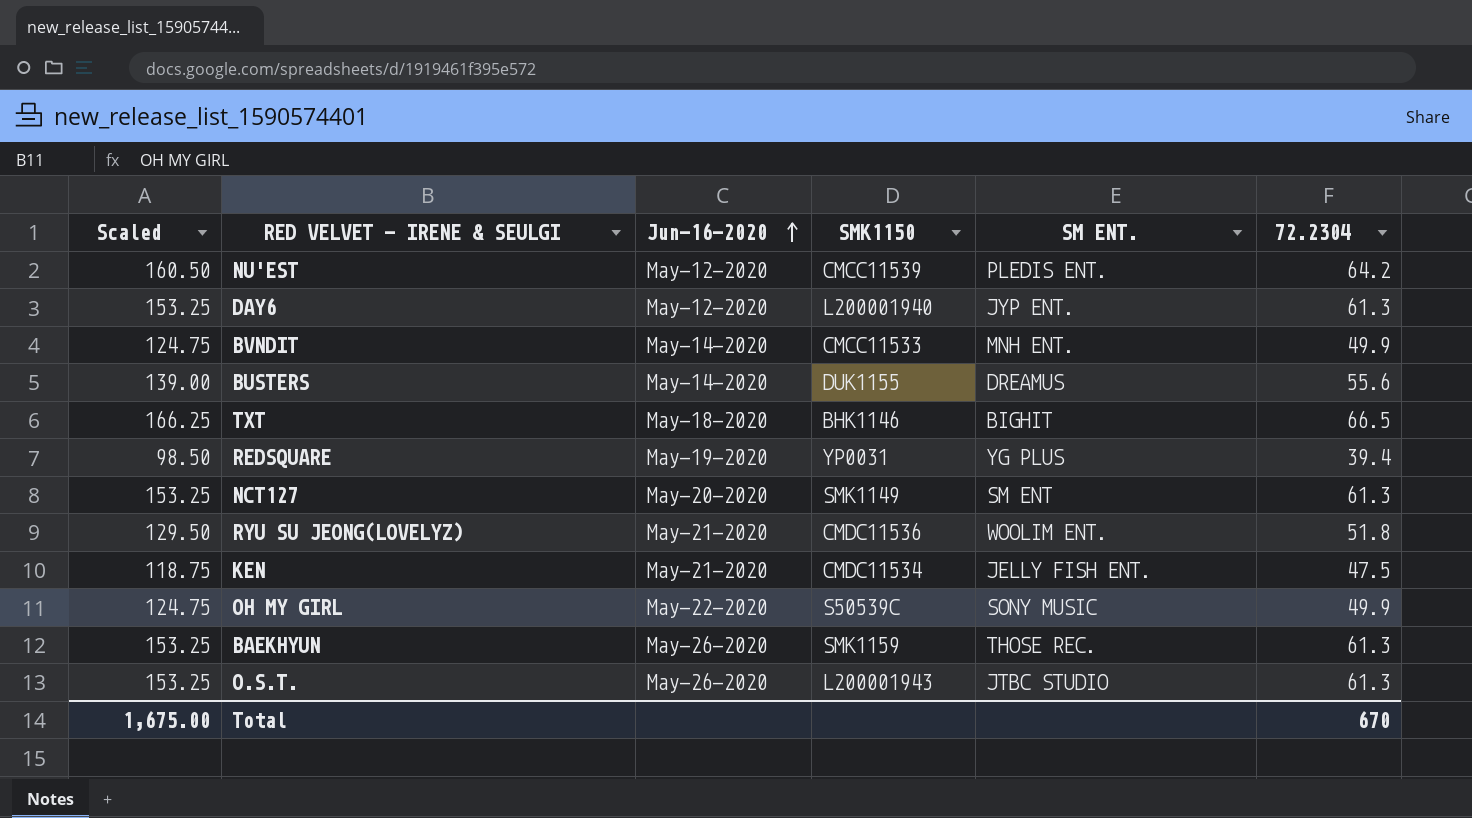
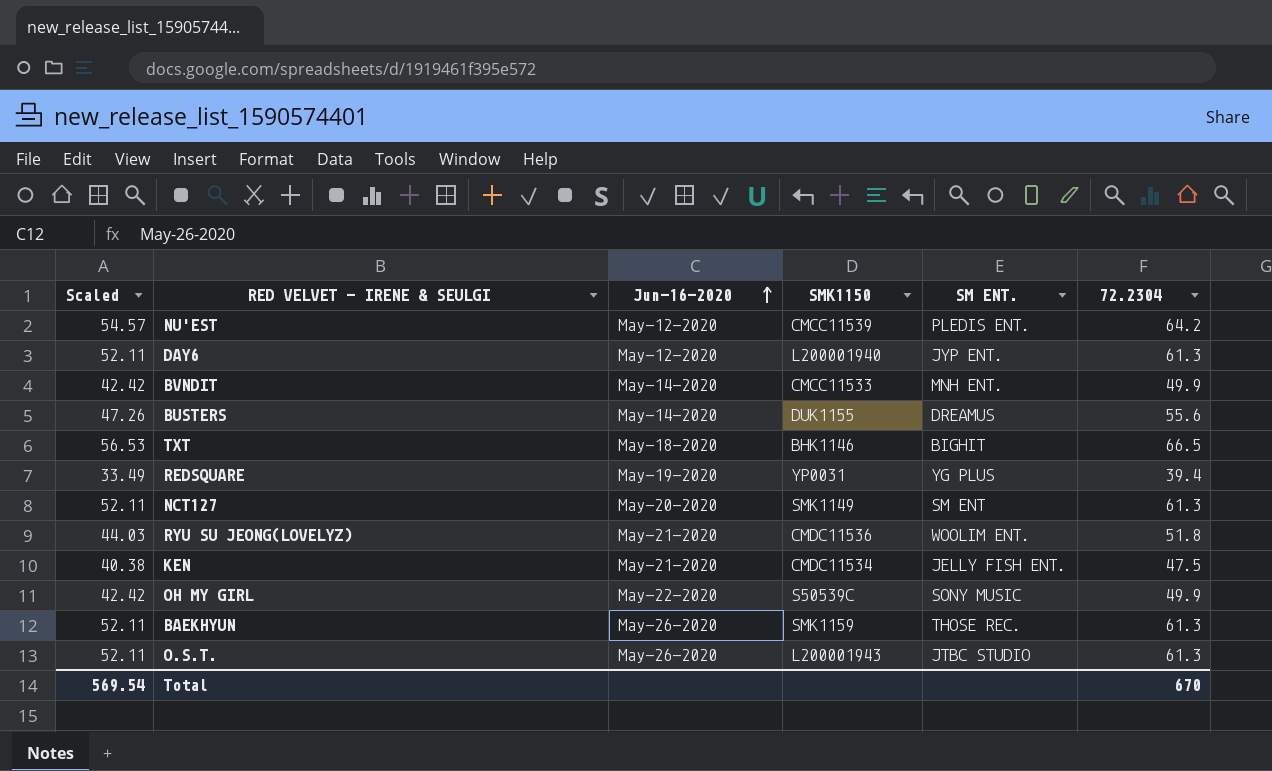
column Scaled | formula: [72.2304] * 2.5 -> [72.2304] * 0.85
Total | Scaled: 1,675.00 -> 569.54

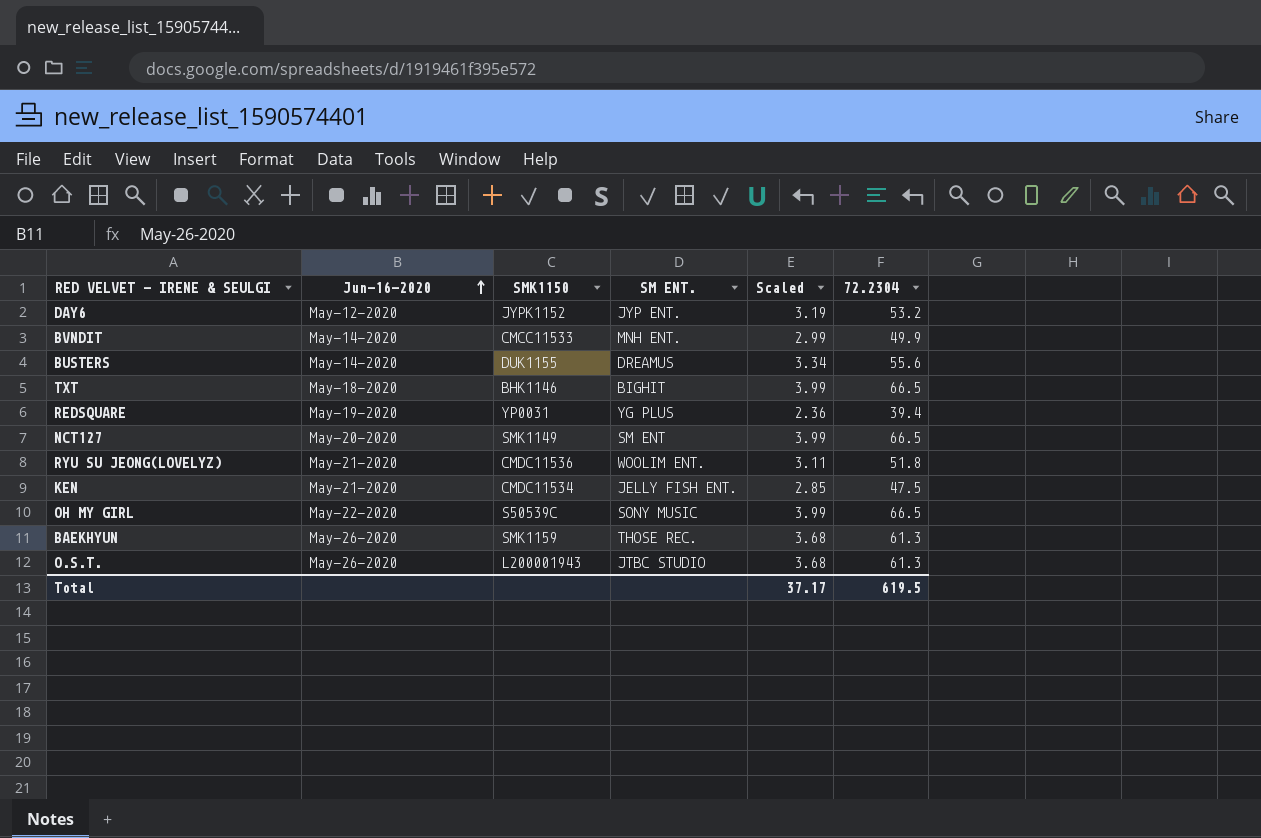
column Scaled | formula: [72.2304] * 0.85 -> [72.2304] * 0.06
column Scaled | position: 1 -> 5
row NU'EST: 54.57 | May-12-2020 | CMCC11539 | PLEDIS ENT. | 64.2 -> none
DAY6 | SMK1150: L200001940 -> JYPK1152
DAY6 | 72.2304: 61.3 -> 53.2
NCT127 | 72.2304: 61.3 -> 66.5
OH MY GIRL | 72.2304: 49.9 -> 66.5
Total | Scaled: 569.54 -> 37.17
Total | 72.2304: 670 -> 619.5

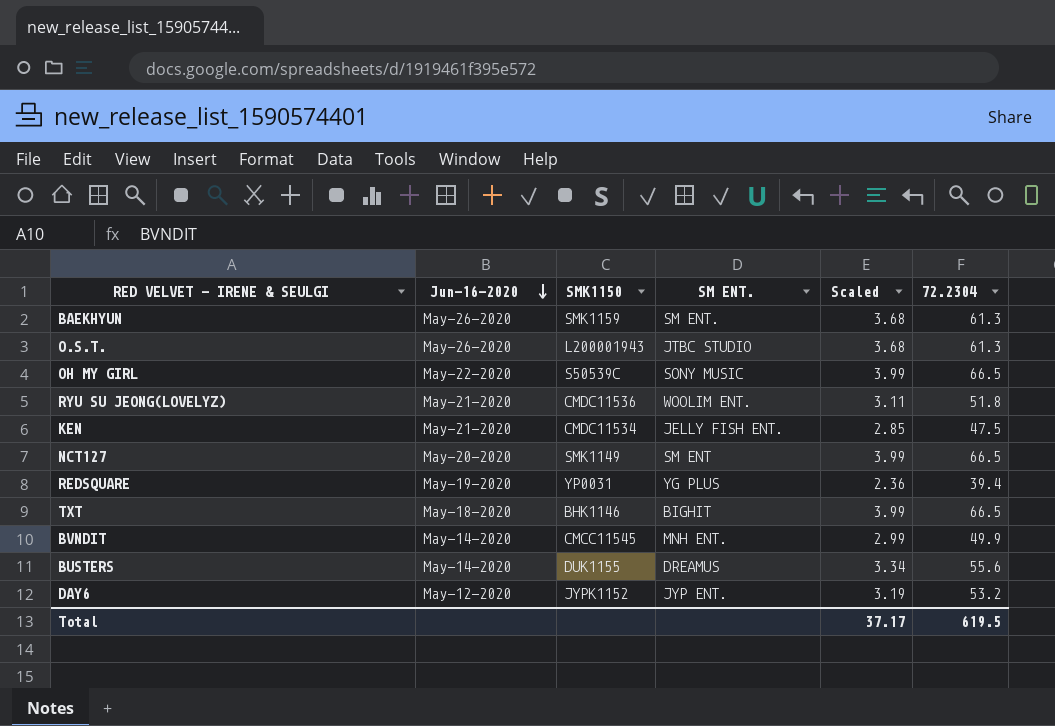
row order: Jun-16-2020 ascending -> Jun-16-2020 descending
BAEKHYUN | SM ENT.: THOSE REC. -> SM ENT.
BVNDIT | SMK1150: CMCC11533 -> CMCC11545

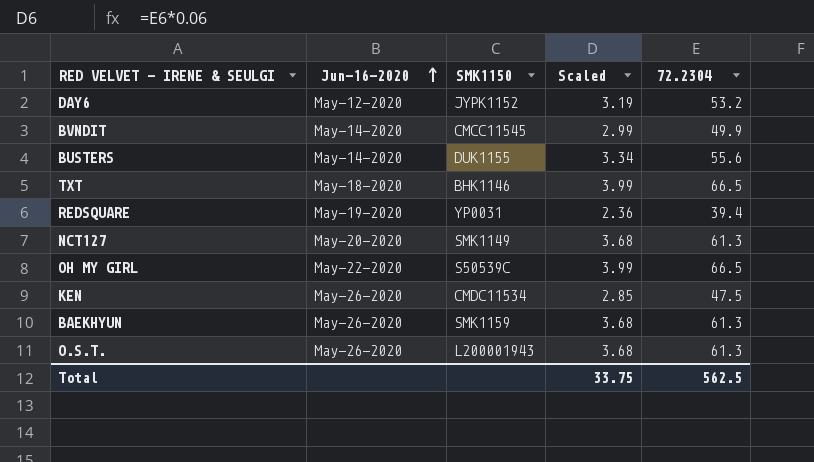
row order: Jun-16-2020 descending -> Jun-16-2020 ascending
column SM ENT. | position: 4 -> none
row RYU SU JEONG(LOVELYZ): May-21-2020 | CMDC11536 | WOOLIM ENT. | 3.11 | 51.8 -> none
NCT127 | Scaled: 3.99 -> 3.68
NCT127 | 72.2304: 66.5 -> 61.3
KEN | Jun-16-2020: May-21-2020 -> May-26-2020
Total | Scaled: 37.17 -> 33.75
Total | 72.2304: 619.5 -> 562.5

